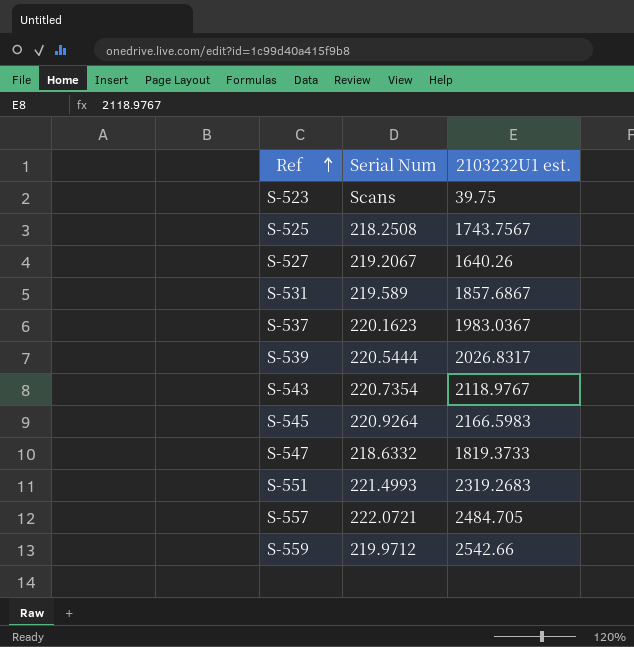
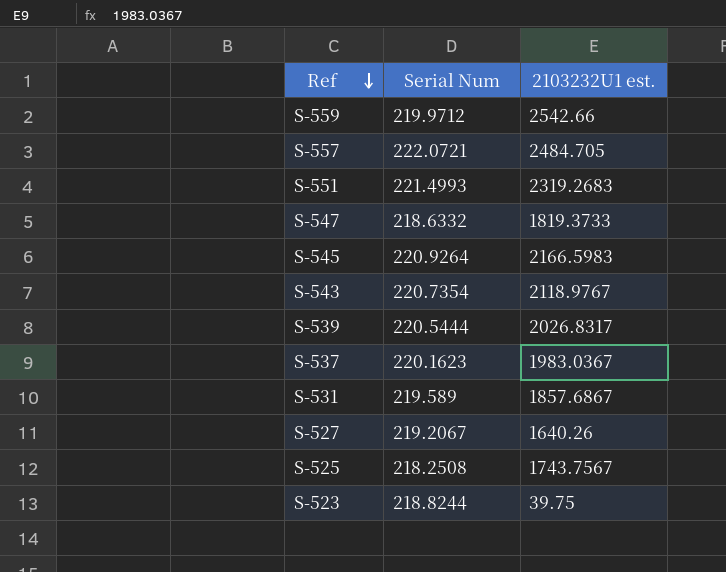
row order: Ref ascending -> Ref descending
S-523 | Serial Num: Scans -> 218.8244

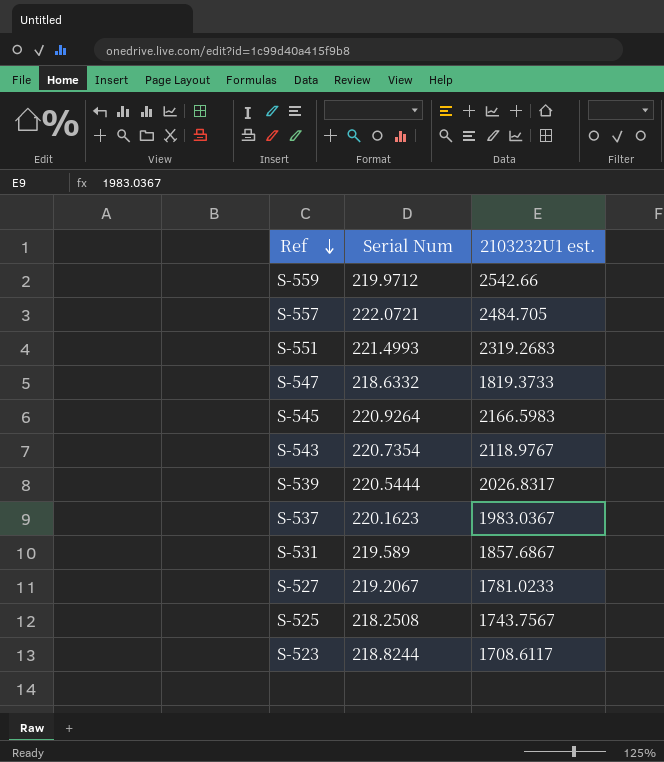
S-527 | 2103232U1 est.: 1640.26 -> 1781.0233
S-523 | 2103232U1 est.: 39.75 -> 1708.6117

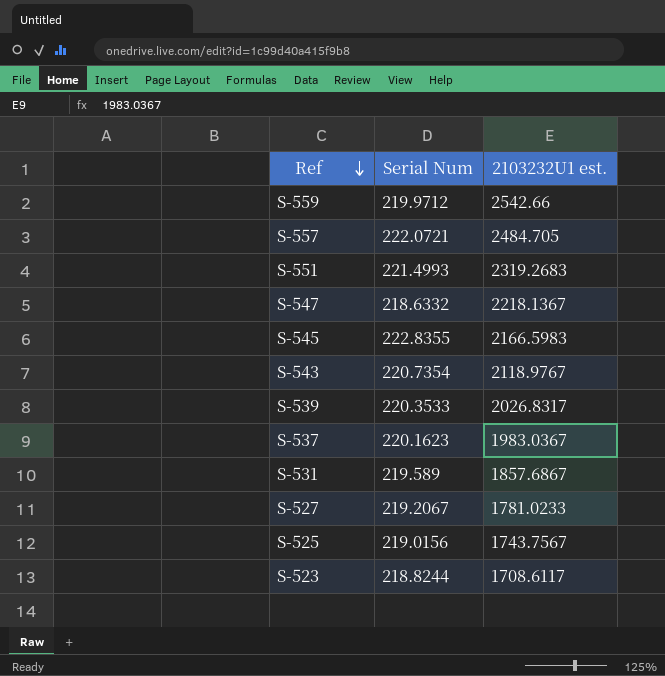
S-547 | 2103232U1 est.: 1819.3733 -> 2218.1367
S-545 | Serial Num: 220.9264 -> 222.8355
S-539 | Serial Num: 220.5444 -> 220.3533
S-525 | Serial Num: 218.2508 -> 219.0156

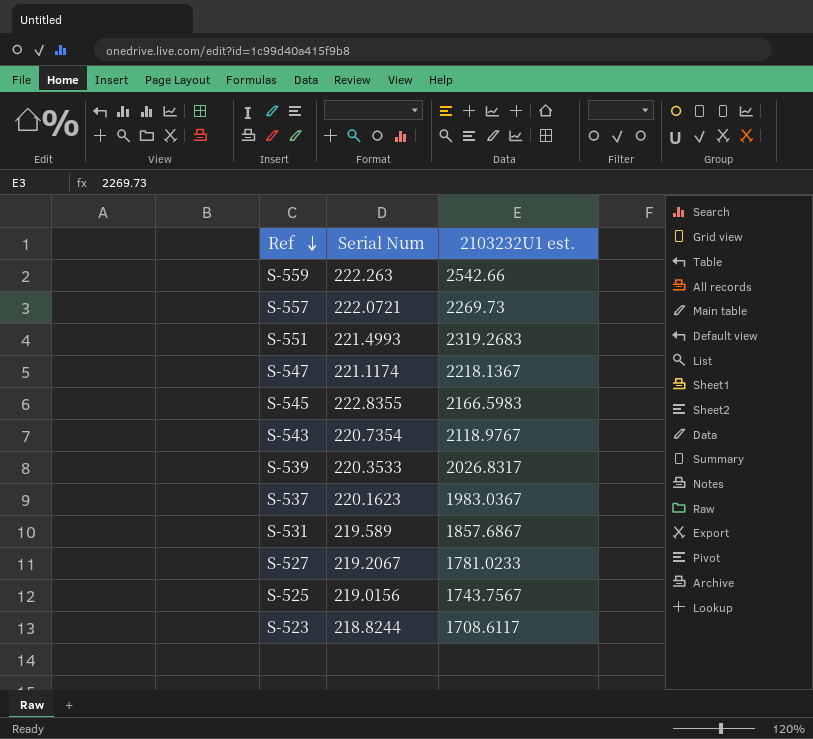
S-559 | Serial Num: 219.9712 -> 222.263
S-557 | 2103232U1 est.: 2484.705 -> 2269.73
S-547 | Serial Num: 218.6332 -> 221.1174

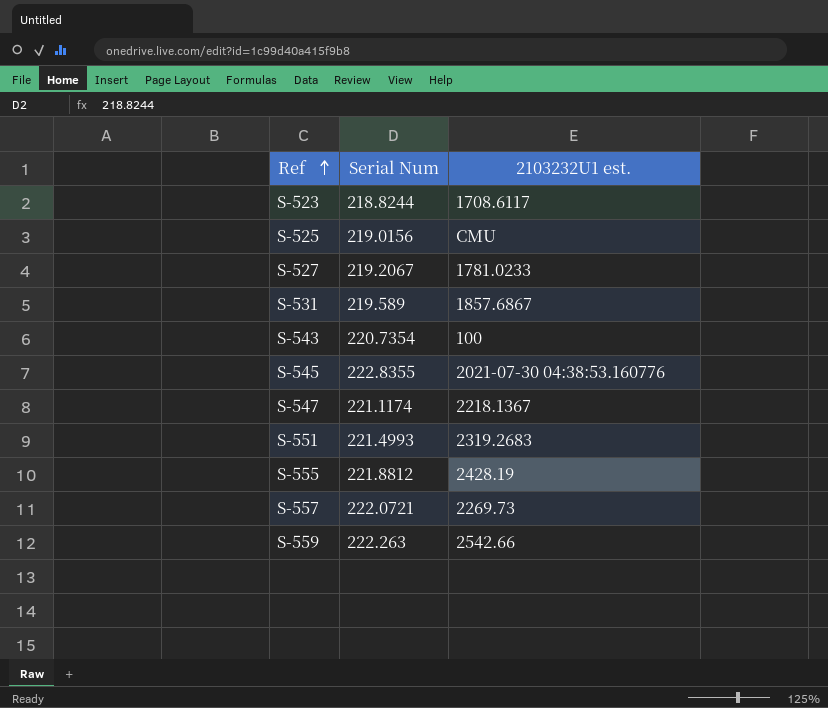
row order: Ref descending -> Ref ascending
row S-539: 220.3533 | 2026.8317 -> none
row S-537: 220.1623 | 1983.0367 -> none
S-525 | 2103232U1 est.: 1743.7567 -> CMU
S-543 | 2103232U1 est.: 2118.9767 -> 100
S-545 | 2103232U1 est.: 2166.5983 -> 2021-07-30 04:38:53.160776
row S-555: none -> 221.8812 | 2428.19

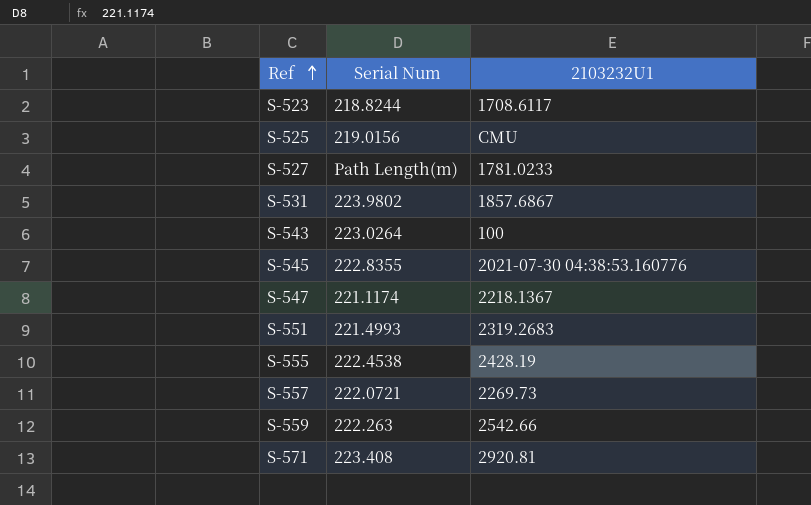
column name: 2103232U1 est. -> 2103232U1
S-527 | Serial Num: 219.2067 -> Path Length(m)
S-531 | Serial Num: 219.589 -> 223.9802
S-543 | Serial Num: 220.7354 -> 223.0264
S-555 | Serial Num: 221.8812 -> 222.4538
row S-571: none -> 223.408 | 2920.81

